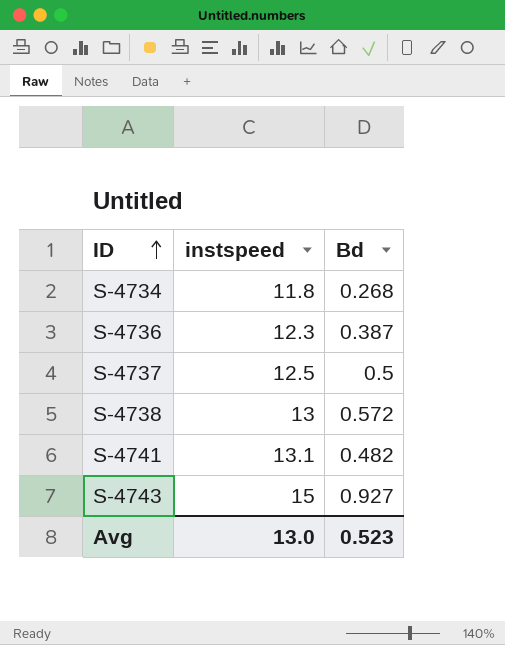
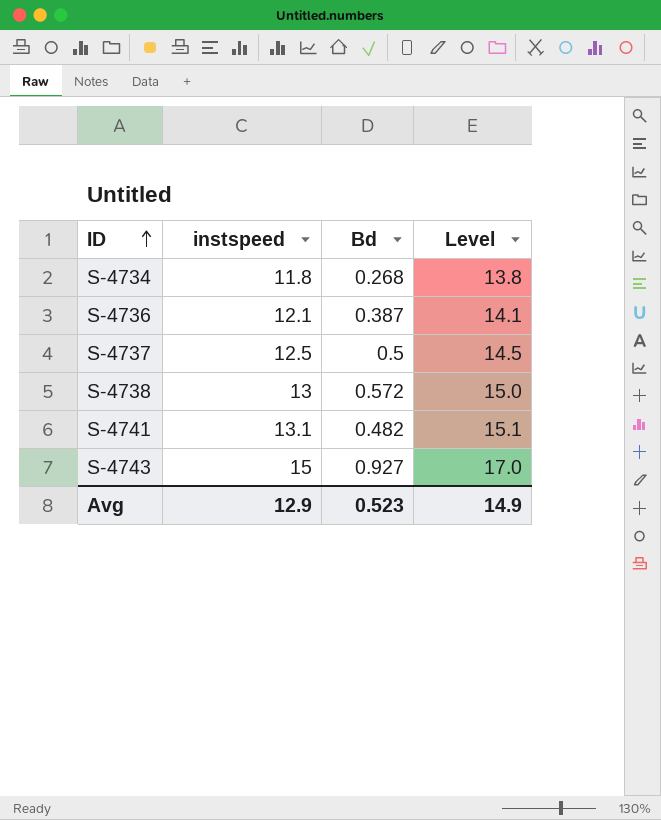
column Level | formula: none -> [instspeed] + 2
S-4736 | instspeed: 12.3 -> 12.1
Avg | instspeed: 13.0 -> 12.9

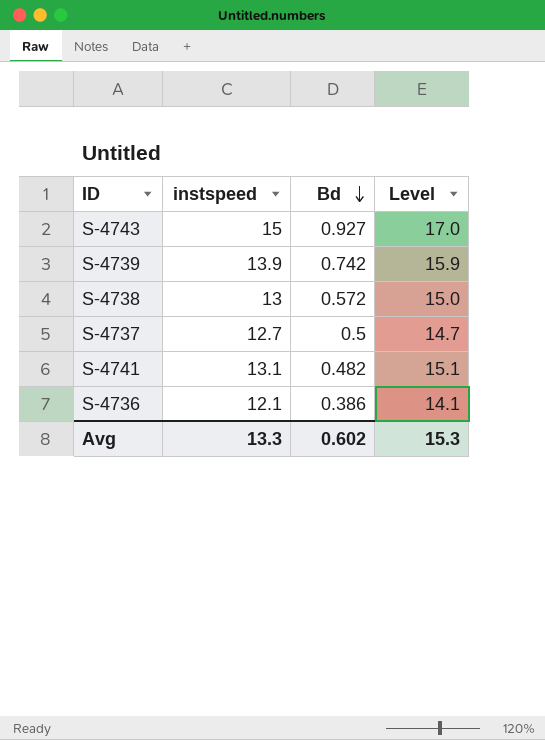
row order: ID ascending -> Bd descending
row S-4734: 11.8 | 0.268 | 13.8 -> none
row S-4739: none -> 13.9 | 0.742 | 15.9
S-4737 | instspeed: 12.5 -> 12.7
S-4737 | Level: 14.5 -> 14.7
S-4736 | Bd: 0.387 -> 0.386
Avg | instspeed: 12.9 -> 13.3
Avg | Bd: 0.523 -> 0.602
Avg | Level: 14.9 -> 15.3

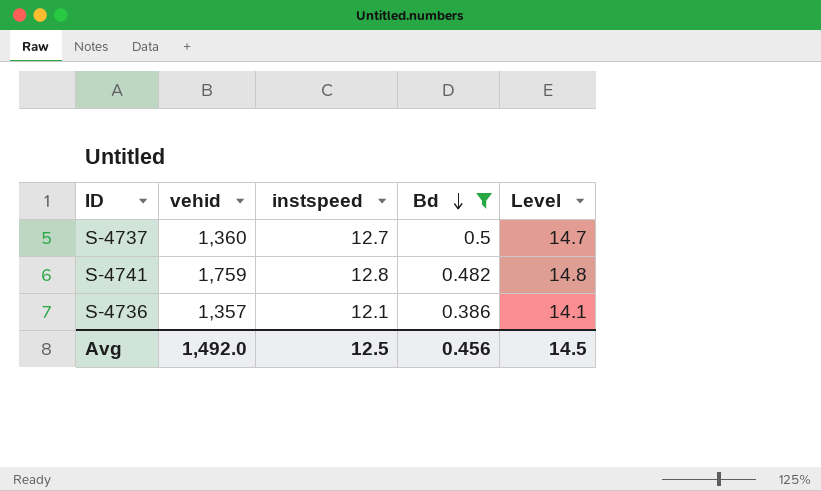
filter: none -> Bd <= 0.5
column vehid | position: none -> 2
S-4741 | instspeed: 13.1 -> 12.8
S-4741 | Level: 15.1 -> 14.8
Avg | instspeed: 13.3 -> 12.5
Avg | Bd: 0.602 -> 0.456
Avg | Level: 15.3 -> 14.5

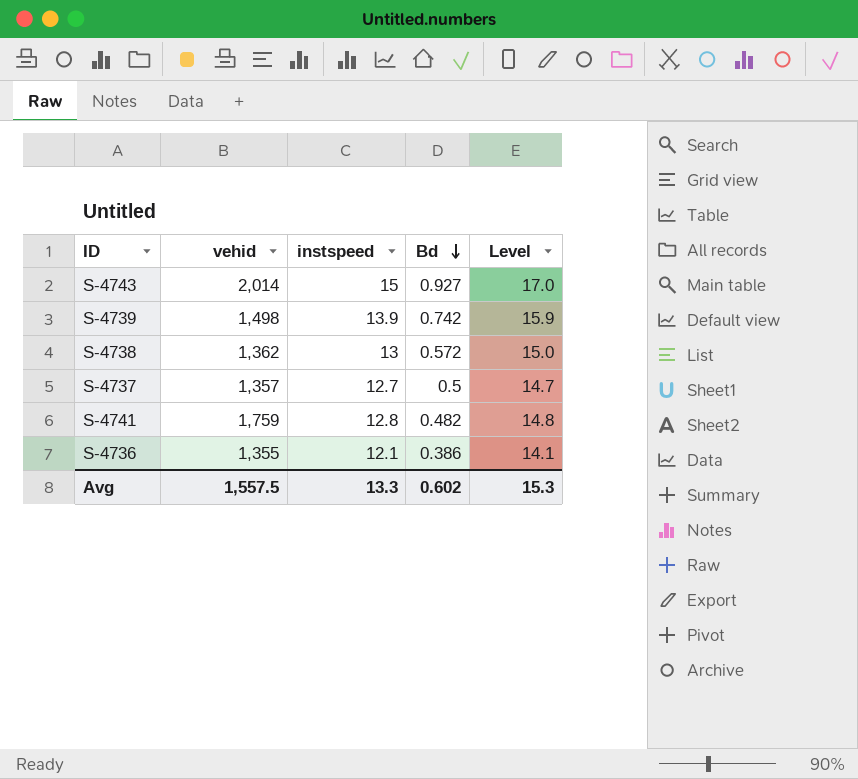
filter: Bd <= 0.5 -> none
S-4737 | vehid: 1,360 -> 1,357
S-4736 | vehid: 1,357 -> 1,355
Avg | vehid: 1,492.0 -> 1,557.5
Avg | instspeed: 12.5 -> 13.3
Avg | Bd: 0.456 -> 0.602
Avg | Level: 14.5 -> 15.3

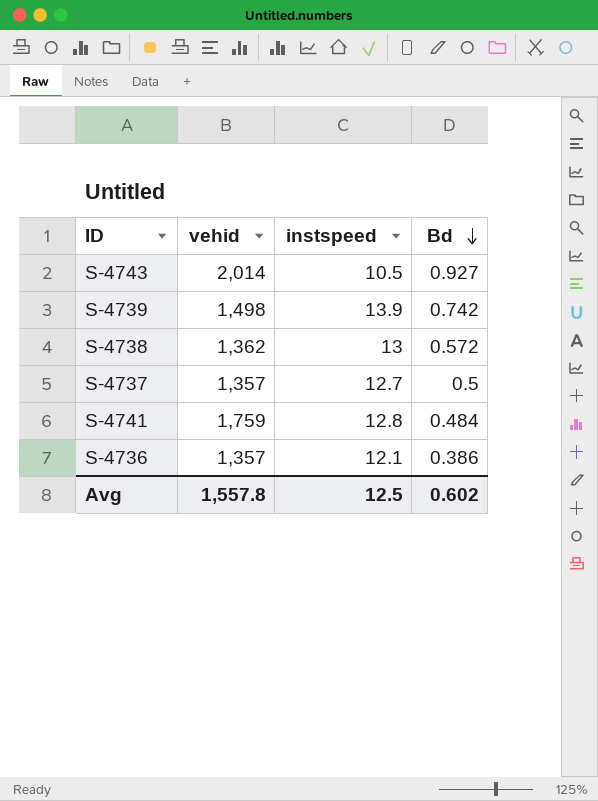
column Level | formula: [instspeed] + 2 -> none
S-4743 | instspeed: 15 -> 10.5
S-4741 | Bd: 0.482 -> 0.484
S-4736 | vehid: 1,355 -> 1,357
Avg | vehid: 1,557.5 -> 1,557.8
Avg | instspeed: 13.3 -> 12.5

